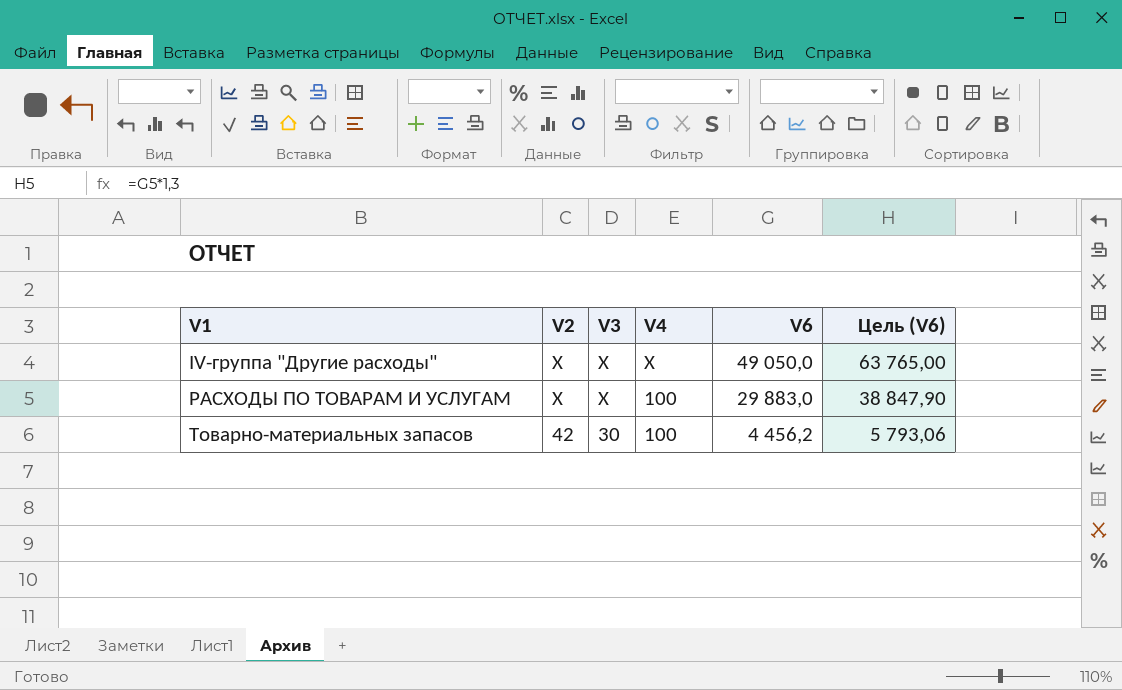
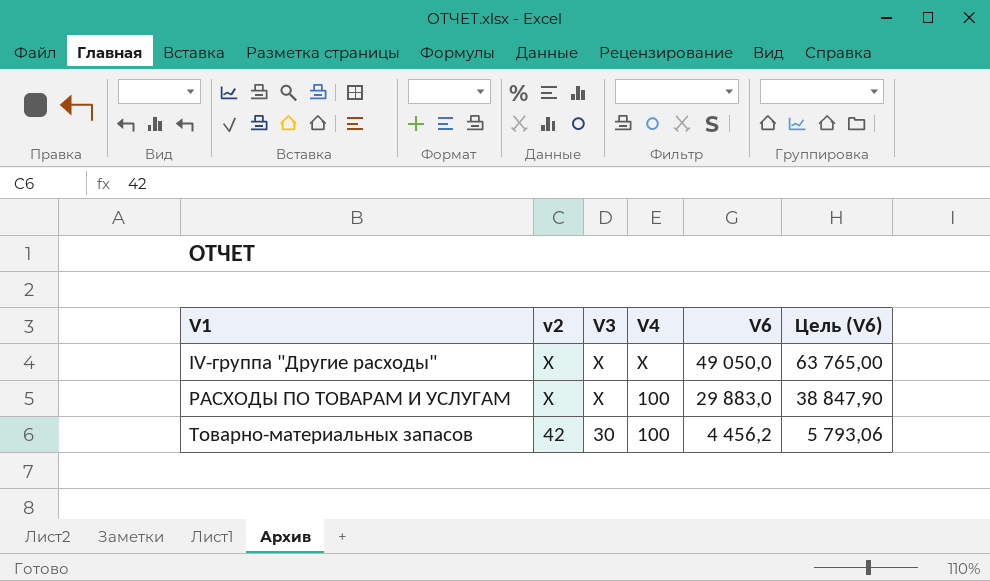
column name: V2 -> v2

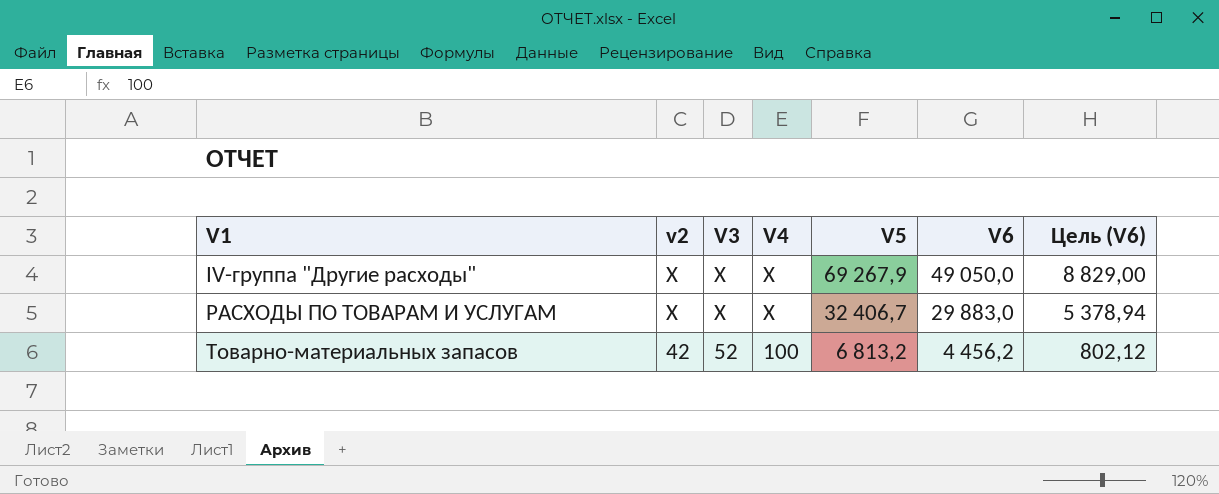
column V5 | position: none -> 5
column Цель (V6) | formula: [V6] * 1,3 -> [V6] * 0,18
РАСХОДЫ ПО ТОВАРАМ И УСЛУГАМ | V4: 100 -> X
Товарно-материальных запасов | V3: 30 -> 52

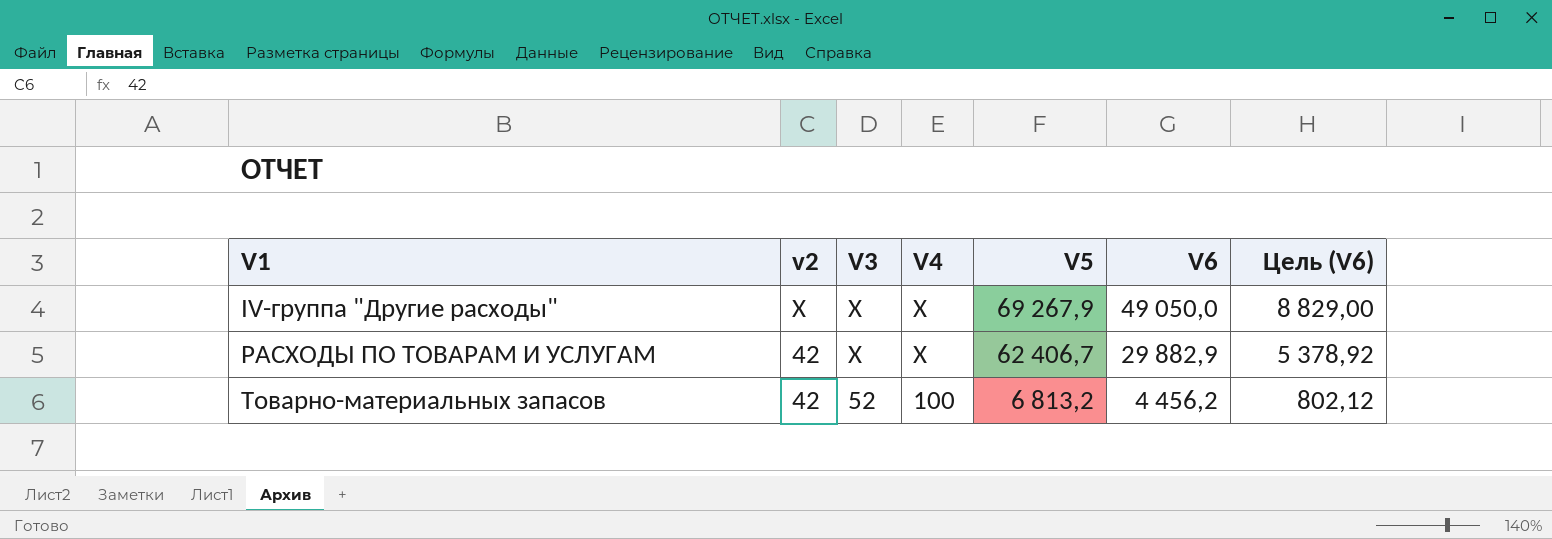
РАСХОДЫ ПО ТОВАРАМ И УСЛУГАМ | v2: X -> 42
РАСХОДЫ ПО ТОВАРАМ И УСЛУГАМ | V5: 32 406,7 -> 62 406,7
РАСХОДЫ ПО ТОВАРАМ И УСЛУГАМ | V6: 29 883,0 -> 29 882,9
РАСХОДЫ ПО ТОВАРАМ И УСЛУГАМ | Цель (V6): 5 378,94 -> 5 378,92

